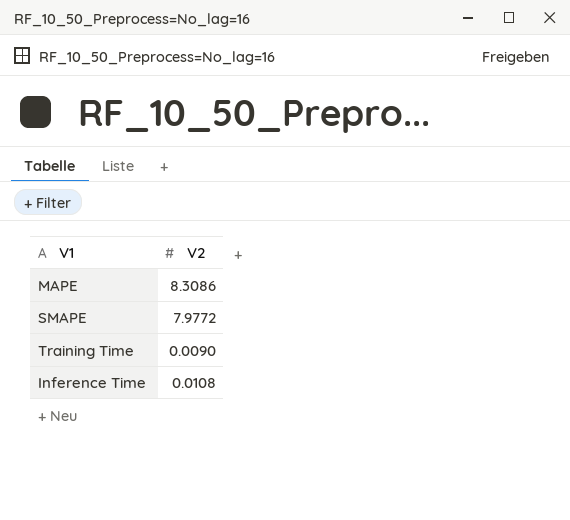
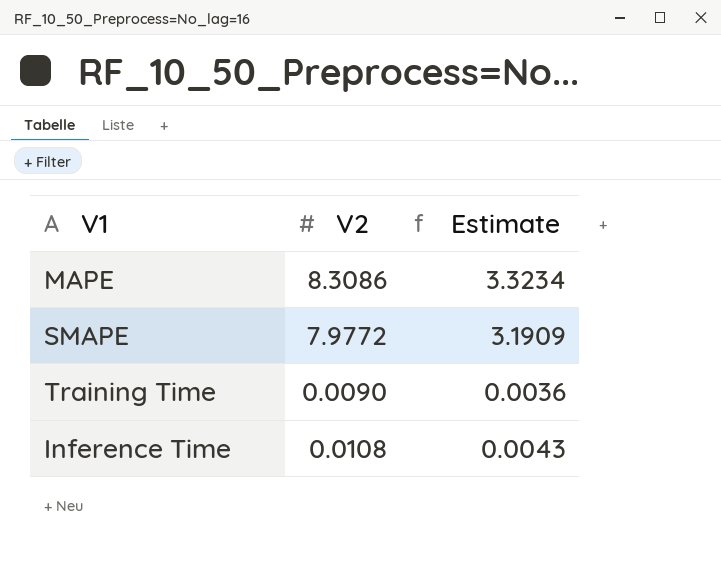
column Estimate | formula: none -> [V2] * 0.4

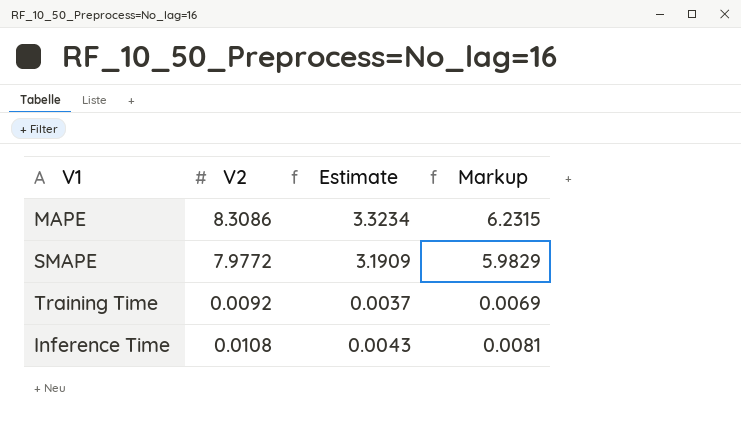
column Markup | formula: none -> [V2] * 0.75
Training Time | V2: 0.0090 -> 0.0092
Training Time | Estimate: 0.0036 -> 0.0037

